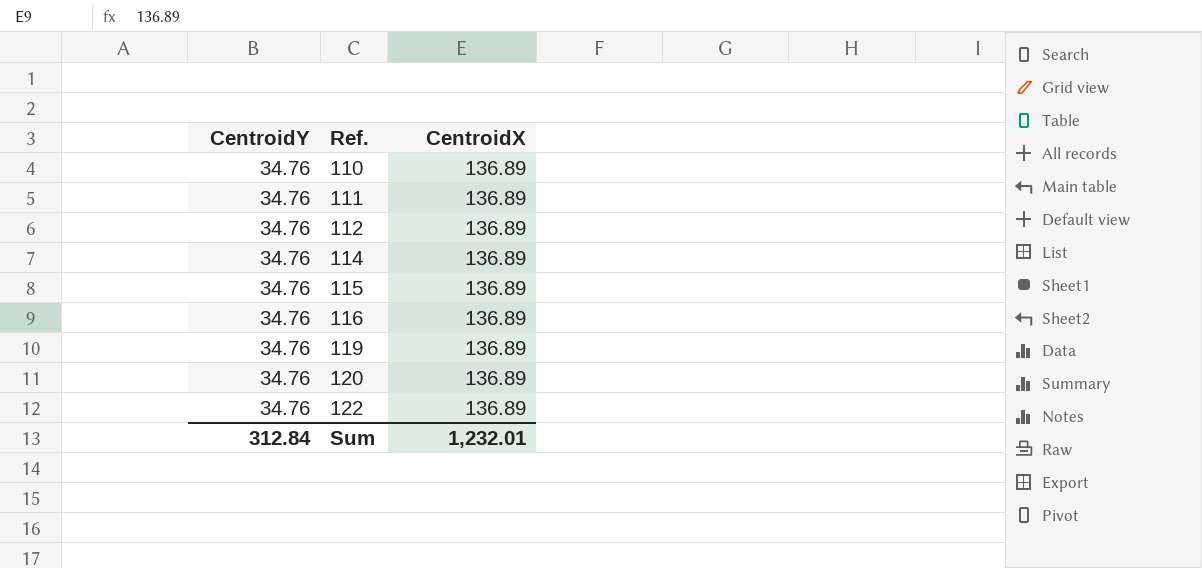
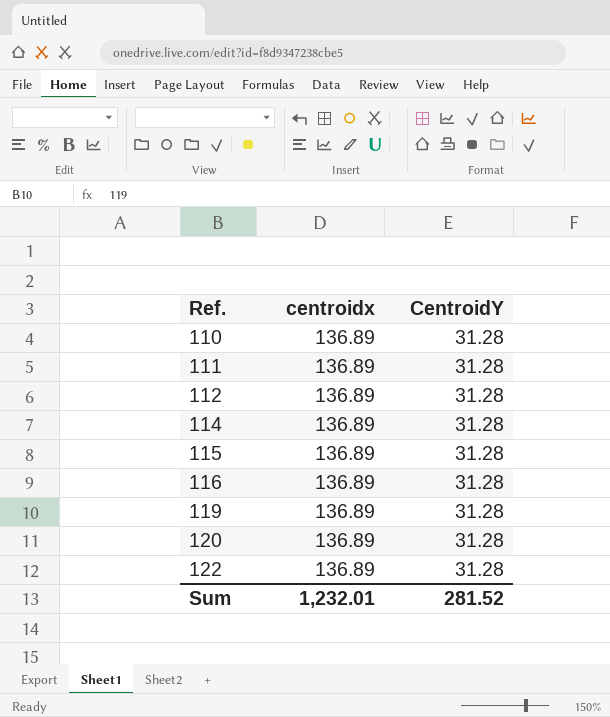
column name: CentroidX -> centroidx
column CentroidY | position: 1 -> 3
110 | CentroidY: 34.76 -> 31.28
111 | CentroidY: 34.76 -> 31.28
112 | CentroidY: 34.76 -> 31.28
114 | CentroidY: 34.76 -> 31.28
115 | CentroidY: 34.76 -> 31.28
116 | CentroidY: 34.76 -> 31.28
119 | CentroidY: 34.76 -> 31.28
120 | CentroidY: 34.76 -> 31.28
122 | CentroidY: 34.76 -> 31.28
Sum | CentroidY: 312.84 -> 281.52

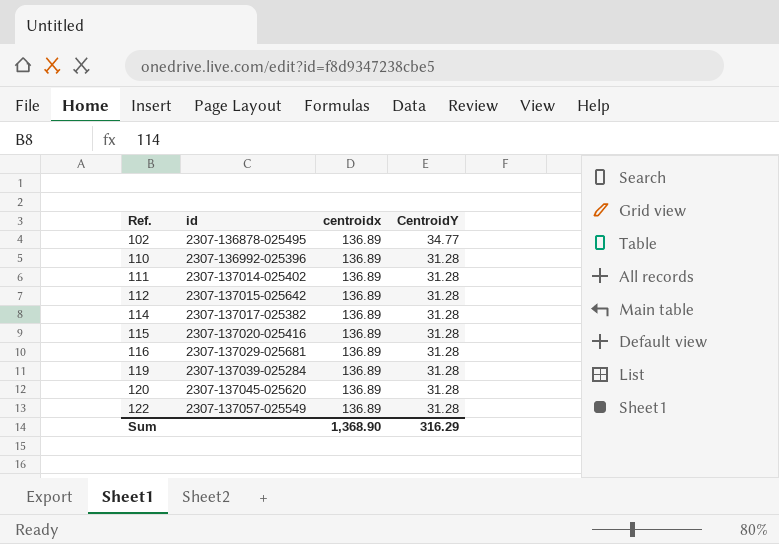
column id | position: none -> 2
row 102: none -> 2307-136878-025495 | 136.89 | 34.77
Sum | centroidx: 1,232.01 -> 1,368.90
Sum | CentroidY: 281.52 -> 316.29

